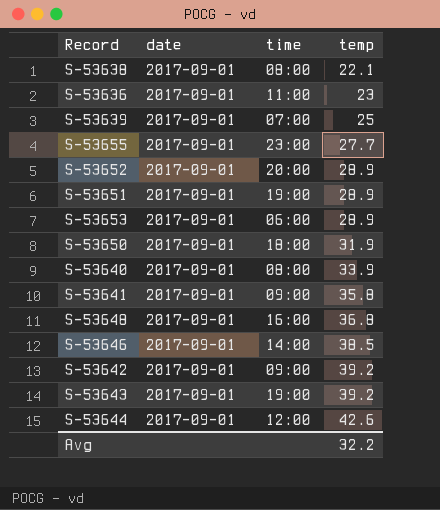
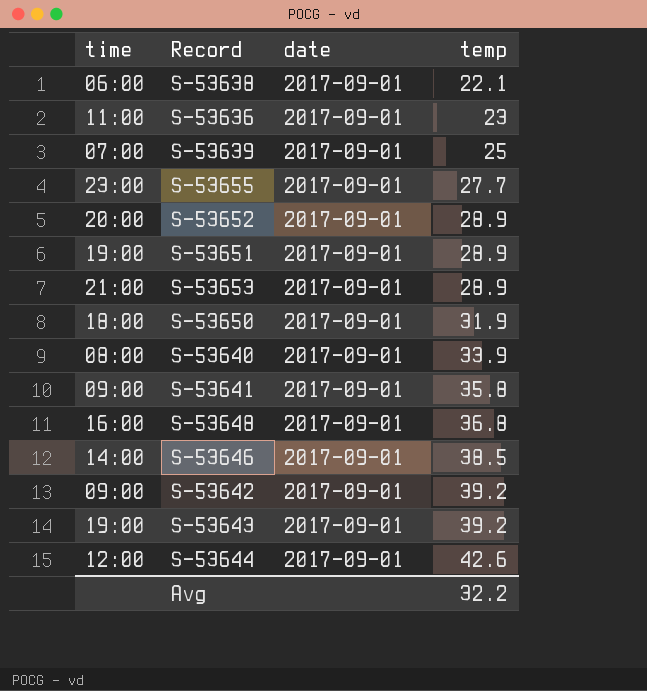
column time | position: 3 -> 1
S-53638 | time: 08:00 -> 06:00
S-53653 | time: 06:00 -> 21:00

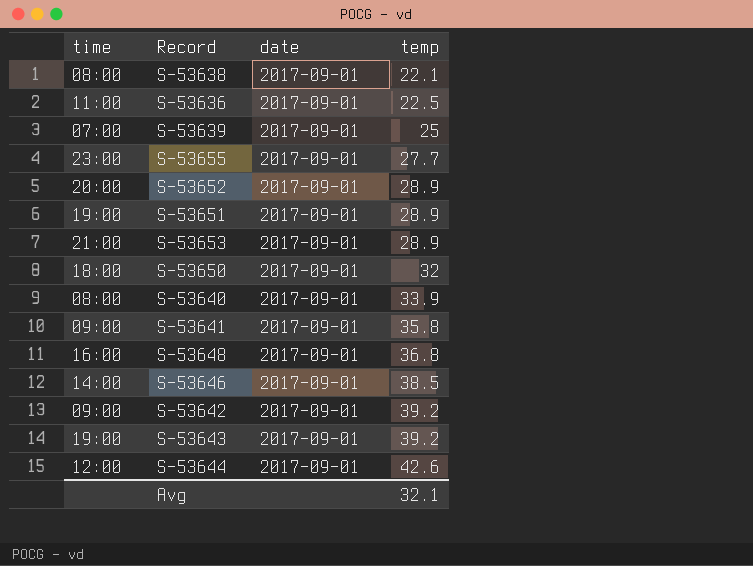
S-53638 | time: 06:00 -> 08:00
S-53636 | temp: 23 -> 22.5
S-53650 | temp: 31.9 -> 32
Avg | temp: 32.2 -> 32.1

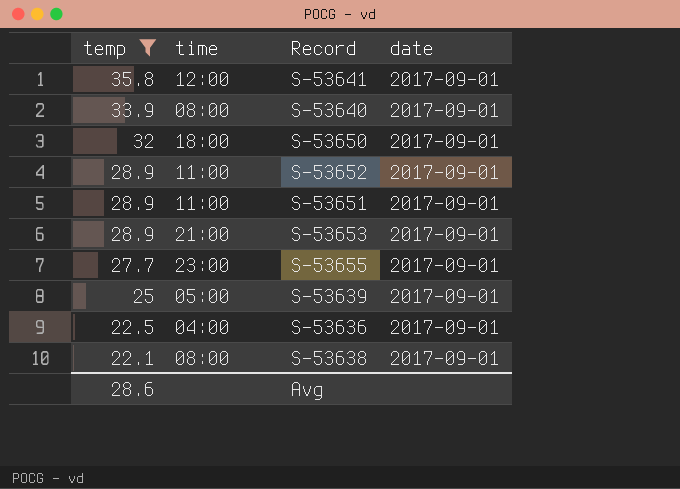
filter: none -> temp <= 35.8
row order: temp ascending -> temp descending
column temp | position: 4 -> 1
S-53641 | time: 09:00 -> 12:00
S-53652 | time: 20:00 -> 11:00
S-53651 | time: 19:00 -> 11:00
S-53639 | time: 07:00 -> 05:00
S-53636 | time: 11:00 -> 04:00
Avg | temp: 32.1 -> 28.6

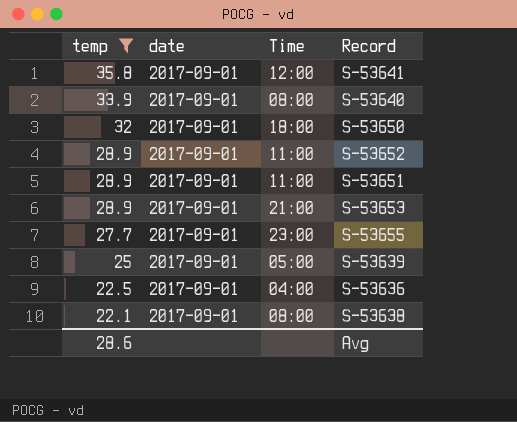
column date | position: 4 -> 2
column name: time -> Time

